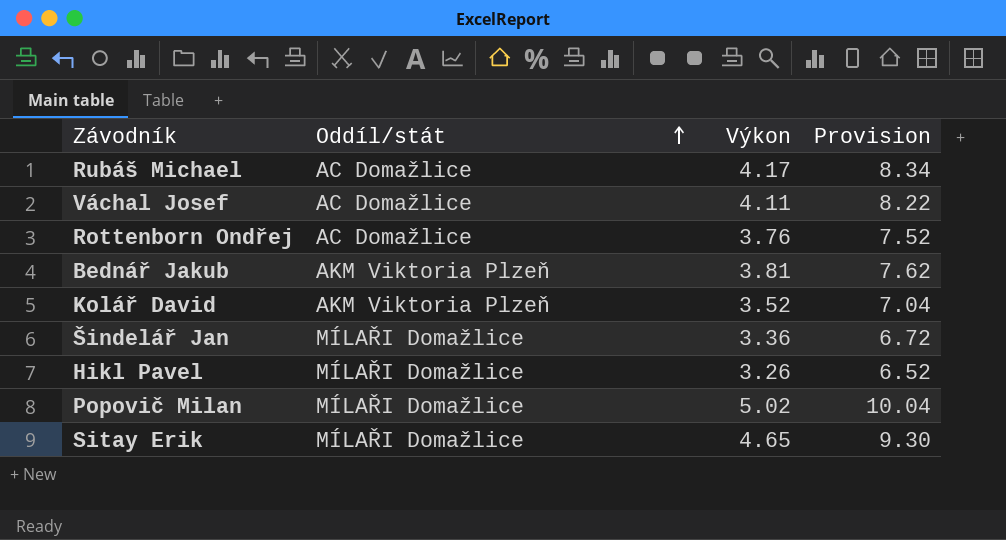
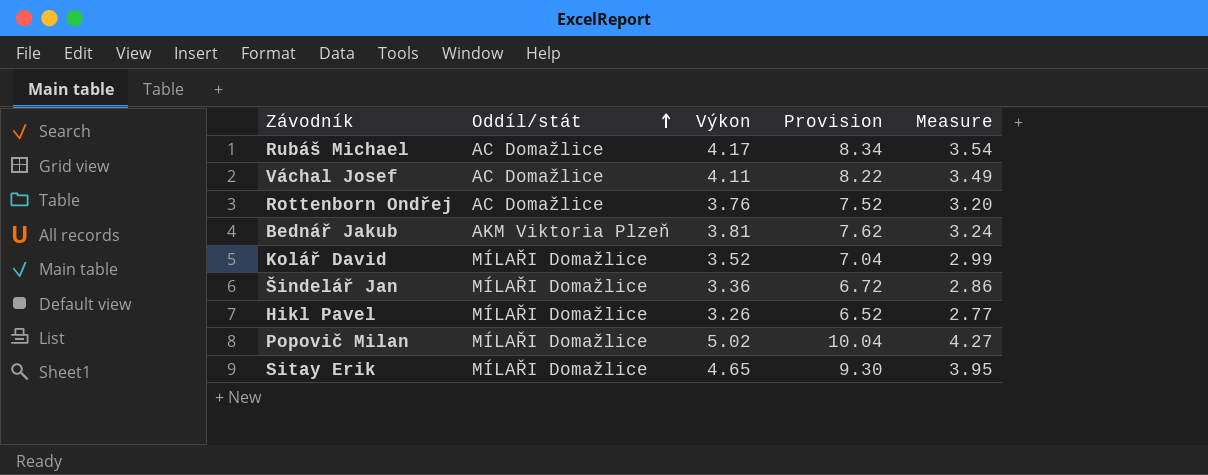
column Measure | formula: none -> [Výkon] * 0.85
Kolář David | Oddíl/stát: AKM Viktoria Plzeň -> MÍLAŘI Domažlice

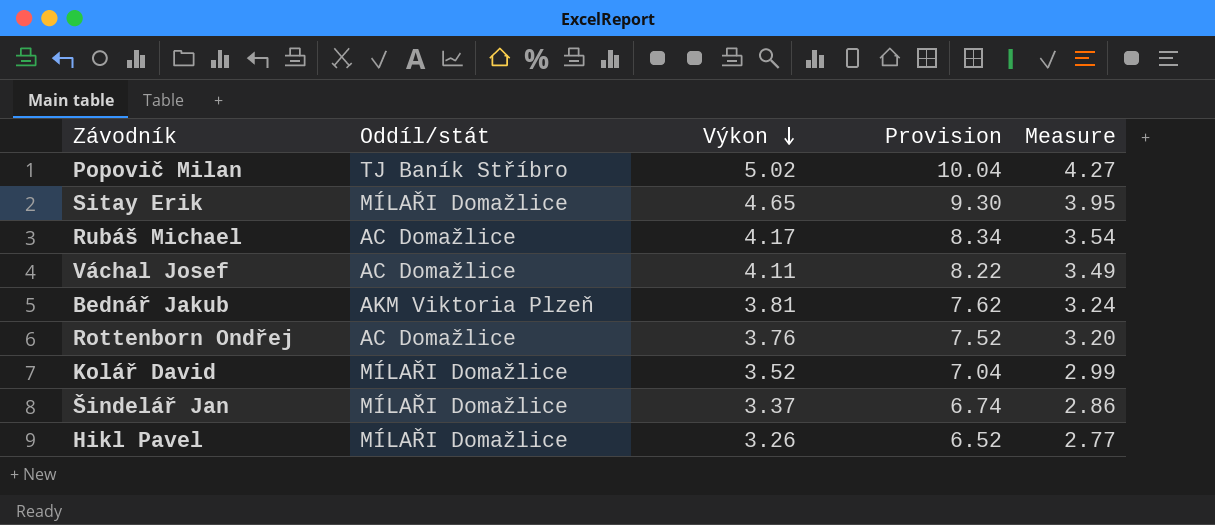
row order: Oddíl/stát ascending -> Výkon descending
Popovič Milan | Oddíl/stát: MÍLAŘI Domažlice -> TJ Baník Stříbro
Šindelář Jan | Výkon: 3.36 -> 3.37
Šindelář Jan | Provision: 6.72 -> 6.74

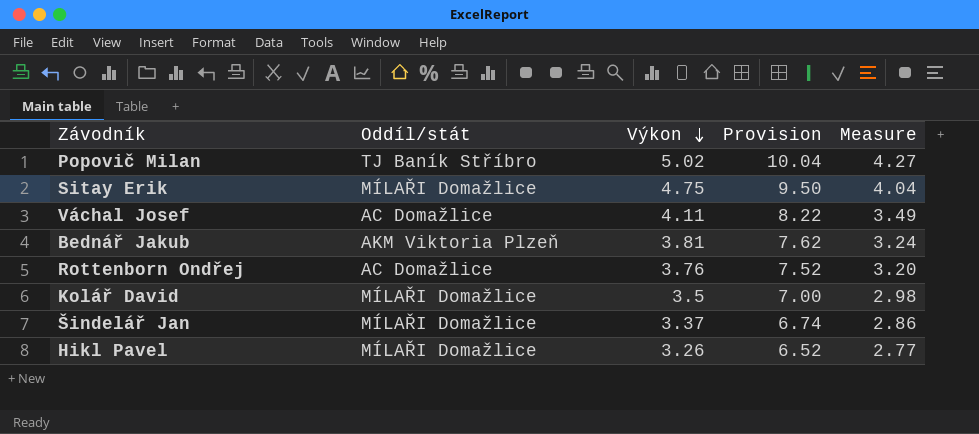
row Rubáš Michael: AC Domažlice | 4.17 | 8.34 | 3.54 -> none
Sitay Erik | Výkon: 4.65 -> 4.75
Sitay Erik | Provision: 9.30 -> 9.50
Sitay Erik | Measure: 3.95 -> 4.04
Kolář David | Výkon: 3.52 -> 3.5
Kolář David | Provision: 7.04 -> 7.00
Kolář David | Measure: 2.99 -> 2.98

